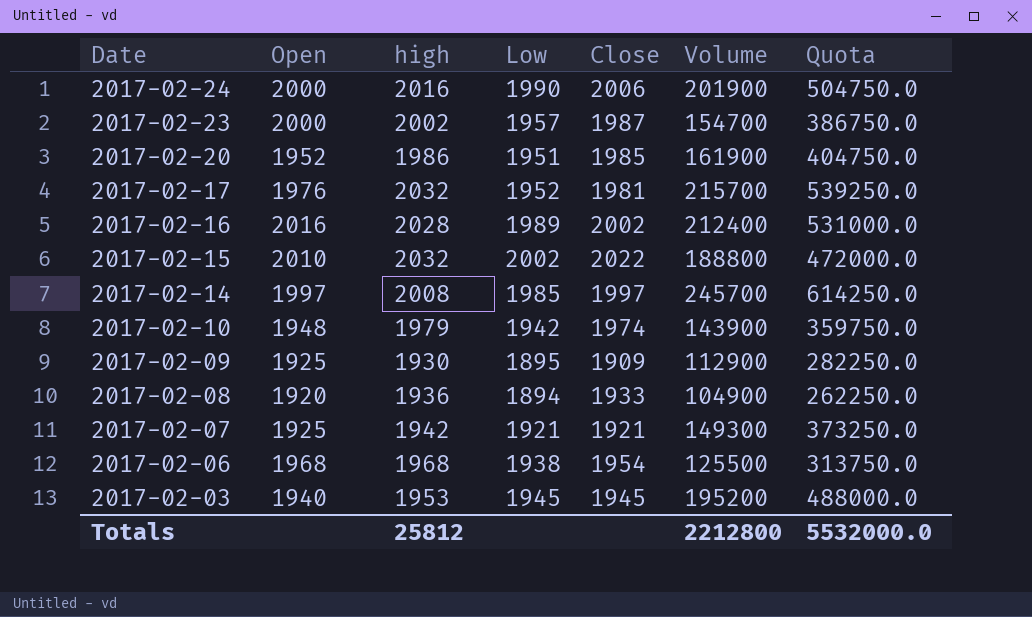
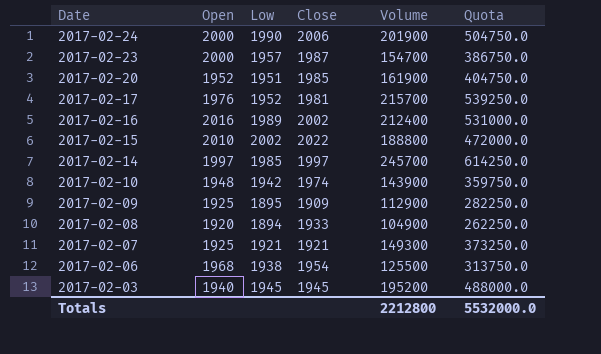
column high | position: 3 -> none

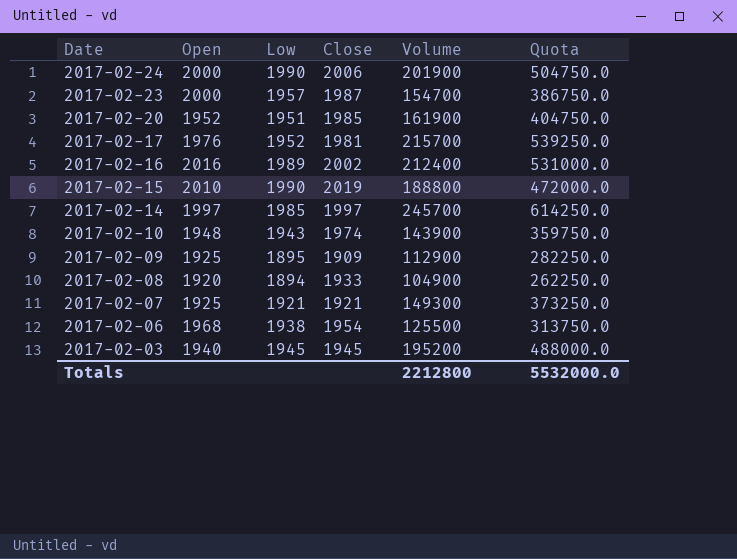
2017-02-15 | Low: 2002 -> 1990
2017-02-15 | Close: 2022 -> 2019
2017-02-10 | Low: 1942 -> 1943

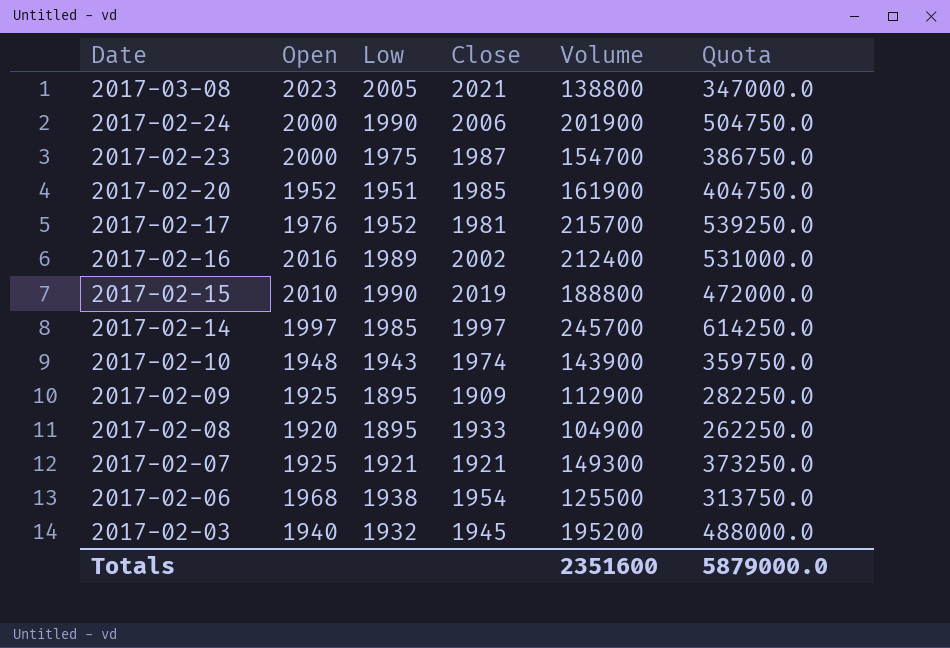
row 2017-03-08: none -> 2023 | 2005 | 2021 | 138800 | 347000.0
2017-02-23 | Low: 1957 -> 1975
2017-02-08 | Low: 1894 -> 1895
2017-02-03 | Low: 1945 -> 1932
Totals | Volume: 2212800 -> 2351600
Totals | Quota: 5532000.0 -> 5879000.0

